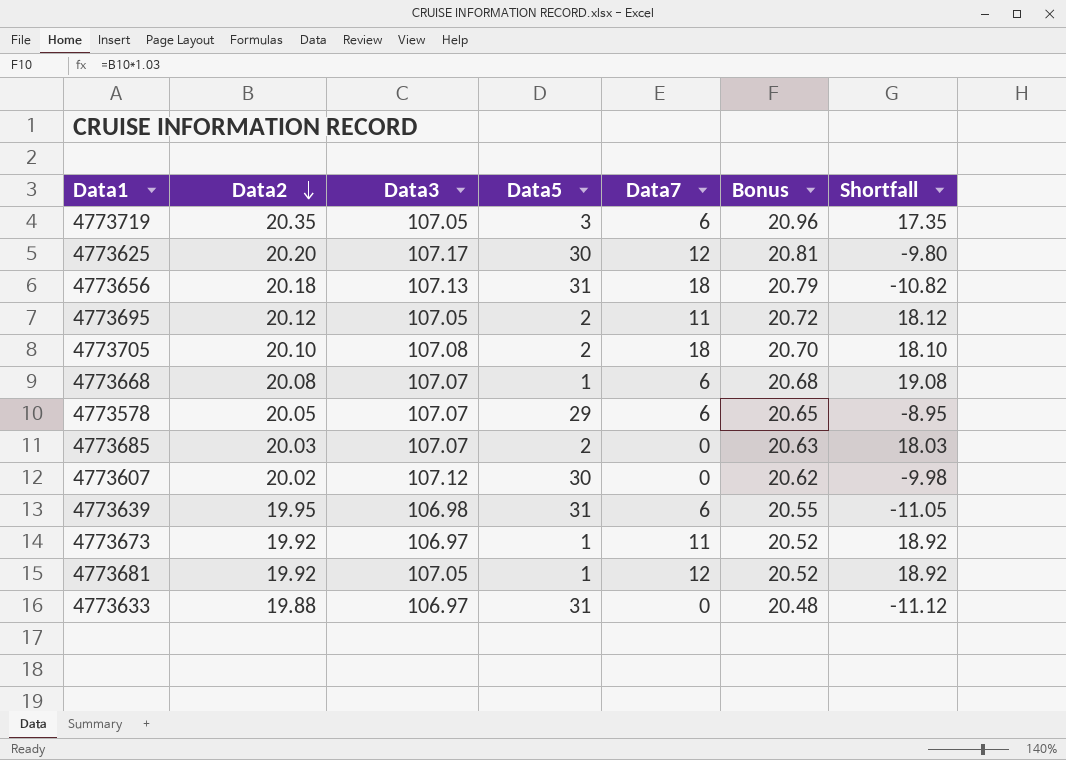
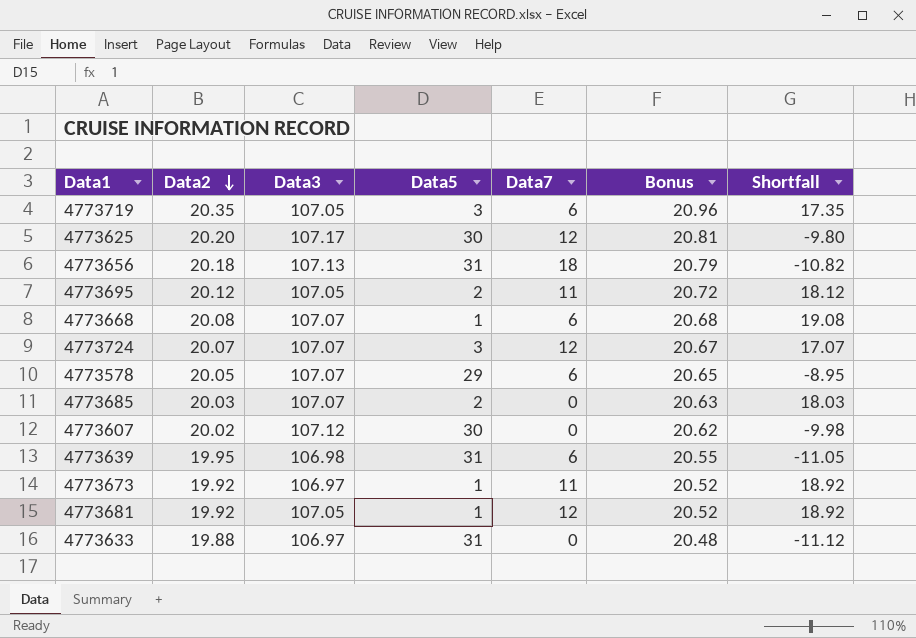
row 4773705: 20.10 | 107.08 | 2 | 18 | 20.70 | 18.10 -> none
row 4773724: none -> 20.07 | 107.07 | 3 | 12 | 20.67 | 17.07

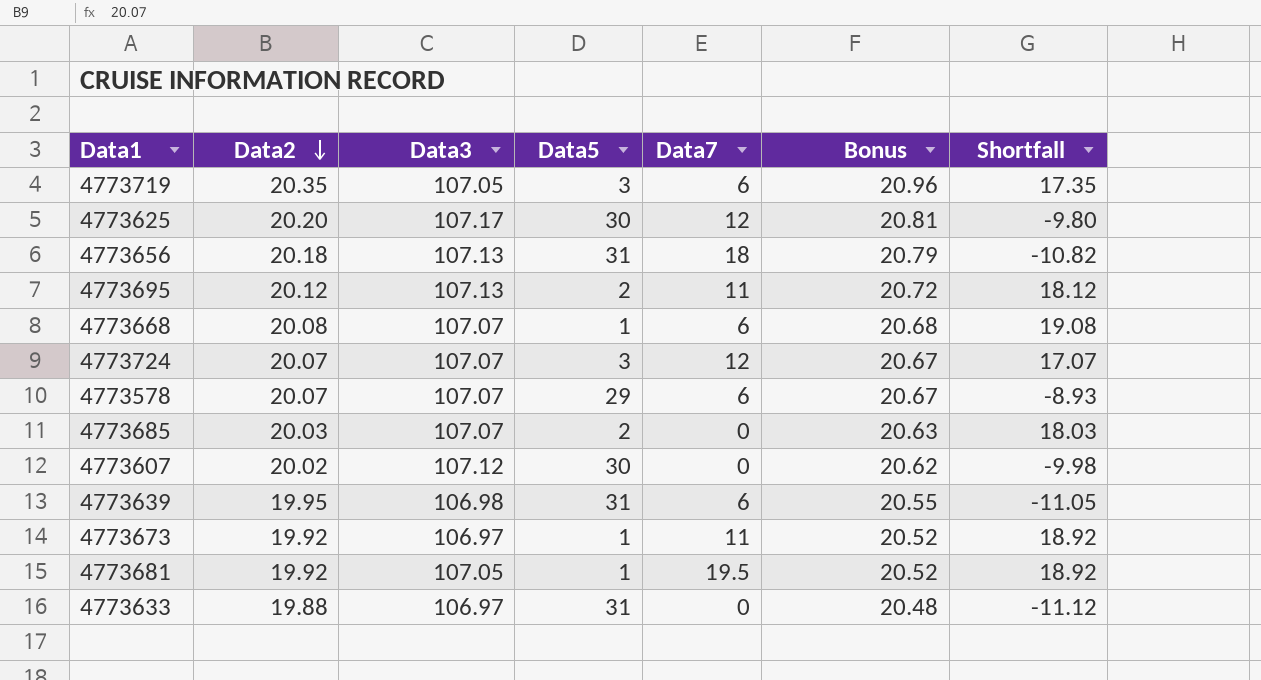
4773695 | Data3: 107.05 -> 107.13
4773578 | Data2: 20.05 -> 20.07
4773578 | Bonus: 20.65 -> 20.67
4773578 | Shortfall: -8.95 -> -8.93
4773681 | Data7: 12 -> 19.5

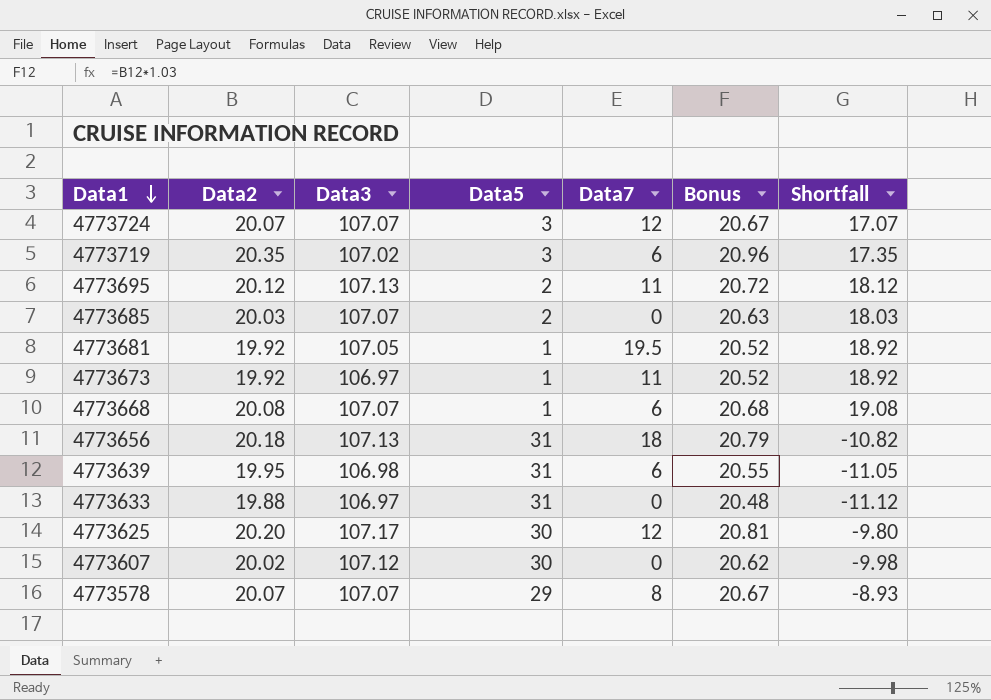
row order: Data2 descending -> Data1 descending
4773719 | Data3: 107.05 -> 107.02
4773578 | Data7: 6 -> 8

